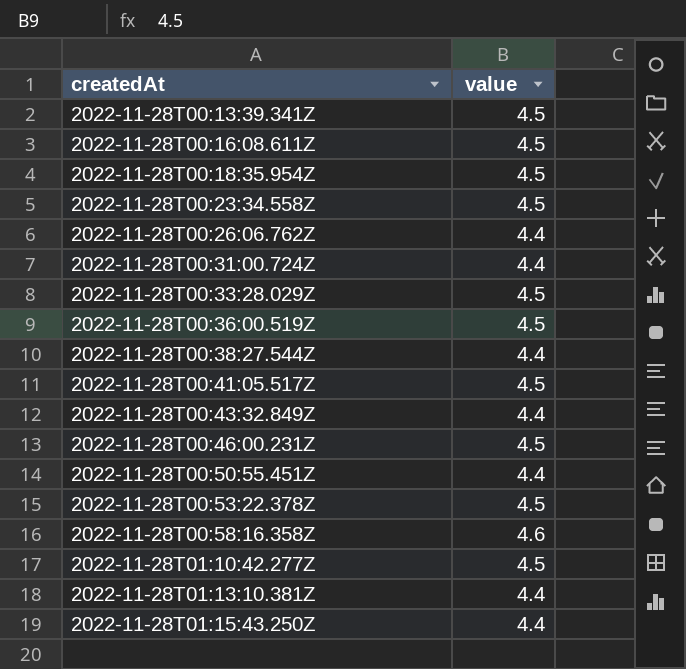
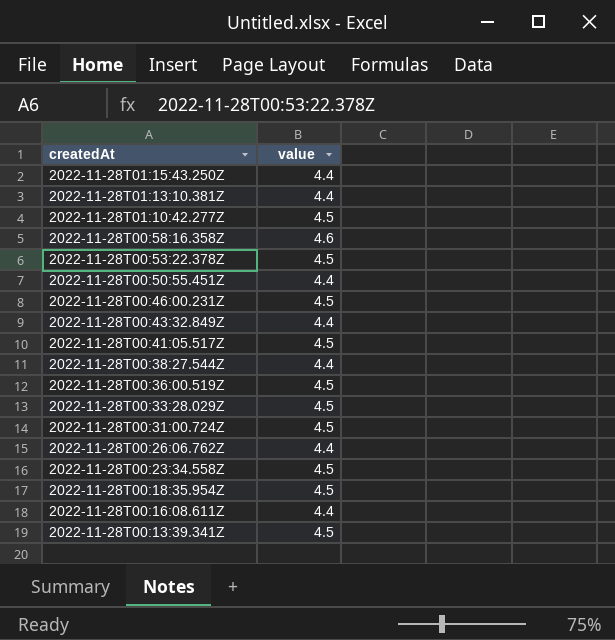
row order: createdAt ascending -> createdAt descending
2022-11-28T00:31:00.724Z | value: 4.4 -> 4.5
2022-11-28T00:16:08.611Z | value: 4.5 -> 4.4

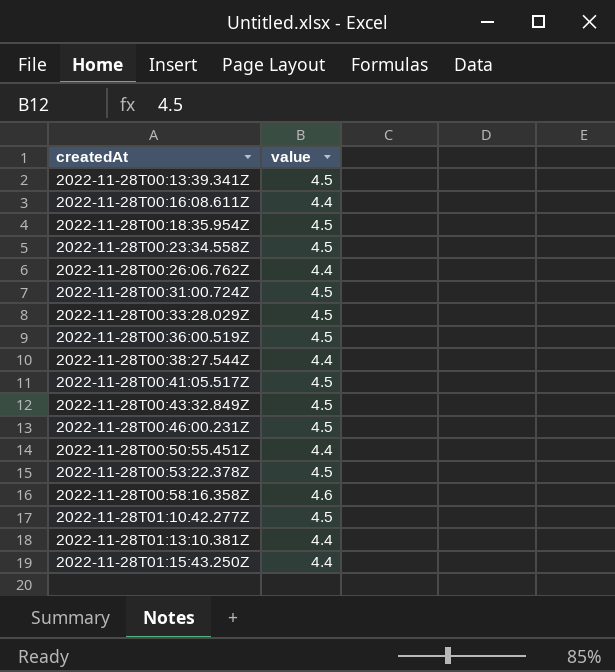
row order: createdAt descending -> createdAt ascending
2022-11-28T00:43:32.849Z | value: 4.4 -> 4.5

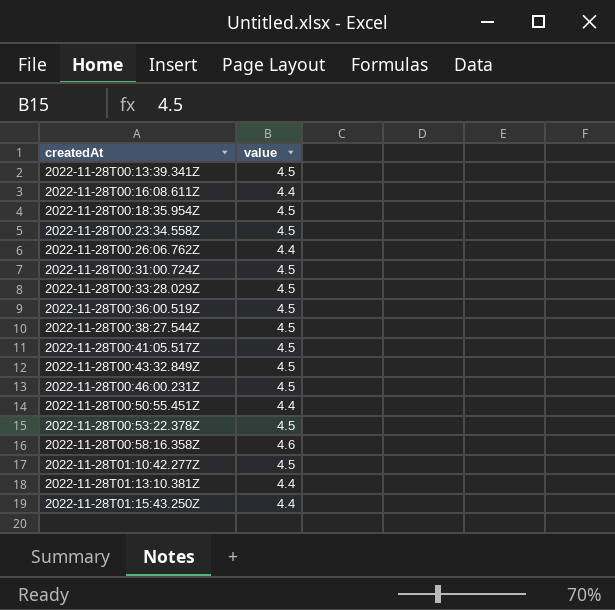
2022-11-28T00:38:27.544Z | value: 4.4 -> 4.5

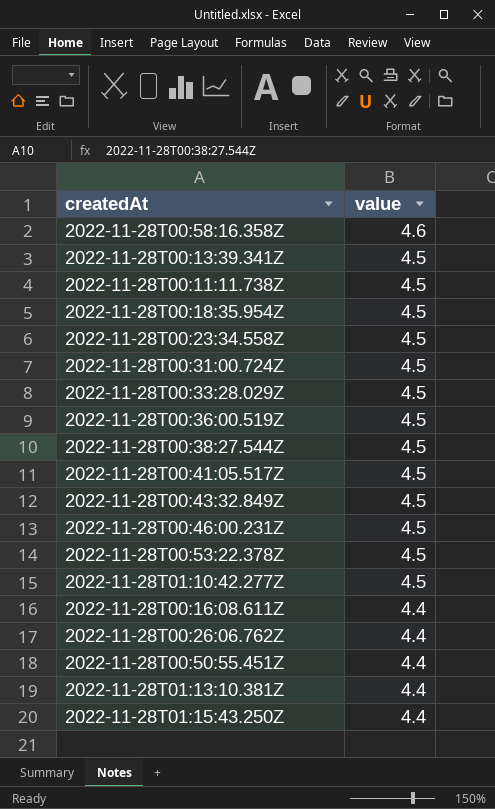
row order: createdAt ascending -> value descending
row 2022-11-28T00:11:11.738Z: none -> 4.5

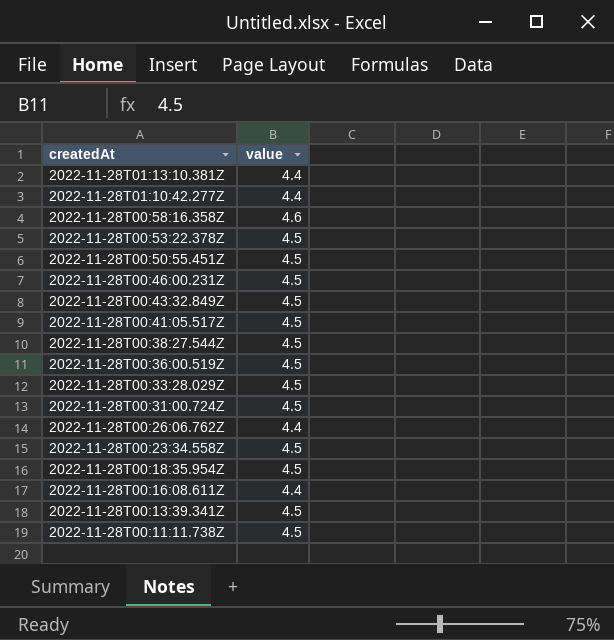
row order: value descending -> createdAt descending
row 2022-11-28T01:15:43.250Z: 4.4 -> none
2022-11-28T01:10:42.277Z | value: 4.5 -> 4.4
2022-11-28T00:50:55.451Z | value: 4.4 -> 4.5

